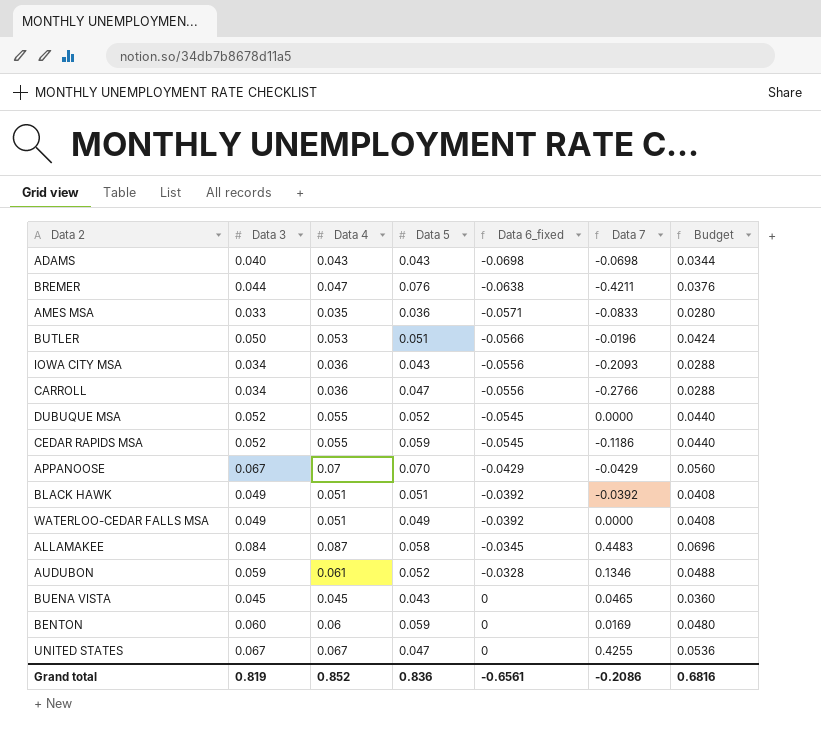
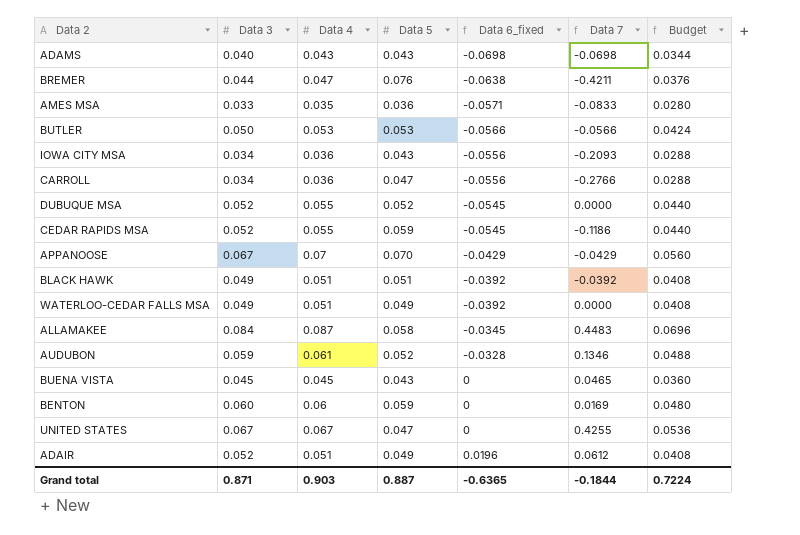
BUTLER | Data 5: 0.051 -> 0.053
BUTLER | Data 7: -0.0196 -> -0.0566
row ADAIR: none -> 0.052 | 0.051 | 0.049 | 0.0196 | 0.0612 | 0.0408
Grand total | Data 3: 0.819 -> 0.871
Grand total | Data 4: 0.852 -> 0.903
Grand total | Data 5: 0.836 -> 0.887
Grand total | Data 6_fixed: -0.6561 -> -0.6365
Grand total | Data 7: -0.2086 -> -0.1844
Grand total | Budget: 0.6816 -> 0.7224

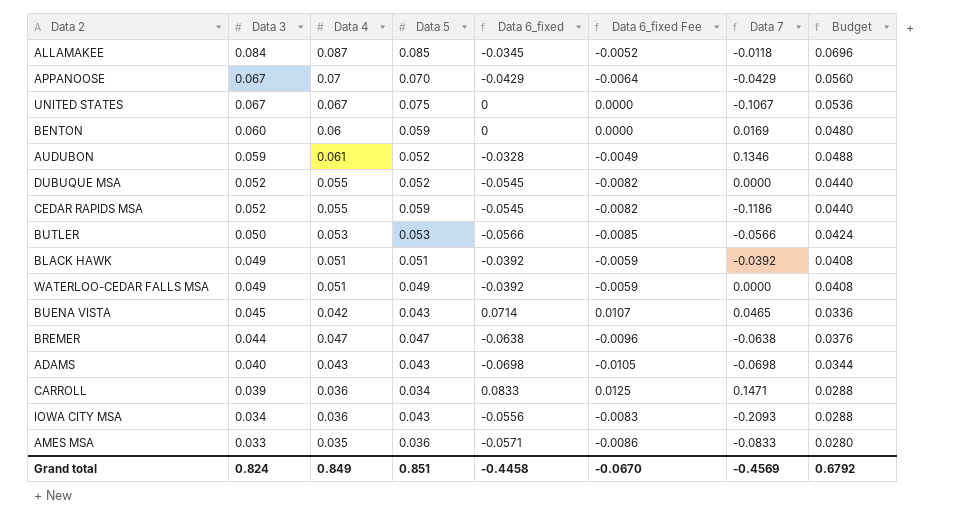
row order: Data 6_fixed ascending -> Data 3 descending
column Data 6_fixed Fee | formula: none -> [Data 6_fixed] * 0.15
row ADAIR: 0.052 | 0.051 | 0.049 | 0.0196 | 0.0612 | 0.0408 -> none
ALLAMAKEE | Data 5: 0.058 -> 0.085
ALLAMAKEE | Data 7: 0.4483 -> -0.0118
UNITED STATES | Data 5: 0.047 -> 0.075
UNITED STATES | Data 7: 0.4255 -> -0.1067
BUENA VISTA | Data 4: 0.045 -> 0.042
BUENA VISTA | Data 6_fixed: 0 -> 0.0714
BUENA VISTA | Budget: 0.0360 -> 0.0336
BREMER | Data 5: 0.076 -> 0.047
BREMER | Data 7: -0.4211 -> -0.0638
CARROLL | Data 3: 0.034 -> 0.039
CARROLL | Data 5: 0.047 -> 0.034
CARROLL | Data 6_fixed: -0.0556 -> 0.0833
CARROLL | Data 7: -0.2766 -> 0.1471
Grand total | Data 3: 0.871 -> 0.824
Grand total | Data 4: 0.903 -> 0.849
Grand total | Data 5: 0.887 -> 0.851
Grand total | Data 6_fixed: -0.6365 -> -0.4458
Grand total | Data 7: -0.1844 -> -0.4569
Grand total | Budget: 0.7224 -> 0.6792

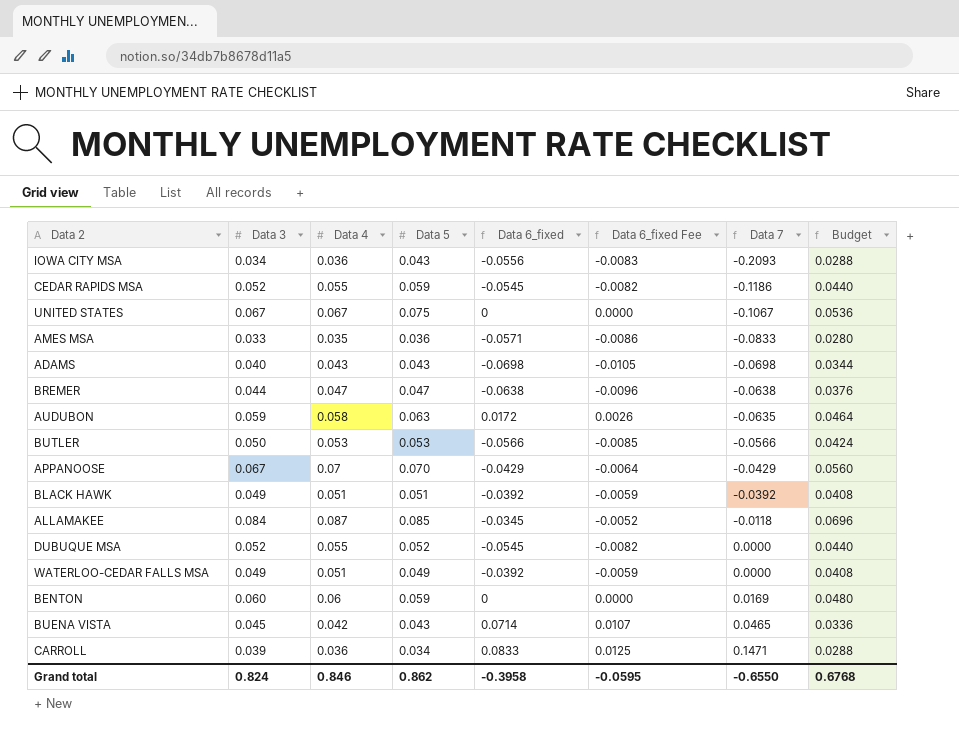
row order: Data 3 descending -> Data 7 ascending
AUDUBON | Data 4: 0.061 -> 0.058
AUDUBON | Data 5: 0.052 -> 0.063
AUDUBON | Data 6_fixed: -0.0328 -> 0.0172
AUDUBON | Data 6_fixed Fee: -0.0049 -> 0.0026
AUDUBON | Data 7: 0.1346 -> -0.0635
AUDUBON | Budget: 0.0488 -> 0.0464
Grand total | Data 4: 0.849 -> 0.846
Grand total | Data 5: 0.851 -> 0.862
Grand total | Data 6_fixed: -0.4458 -> -0.3958
Grand total | Data 6_fixed Fee: -0.0670 -> -0.0595
Grand total | Data 7: -0.4569 -> -0.6550
Grand total | Budget: 0.6792 -> 0.6768

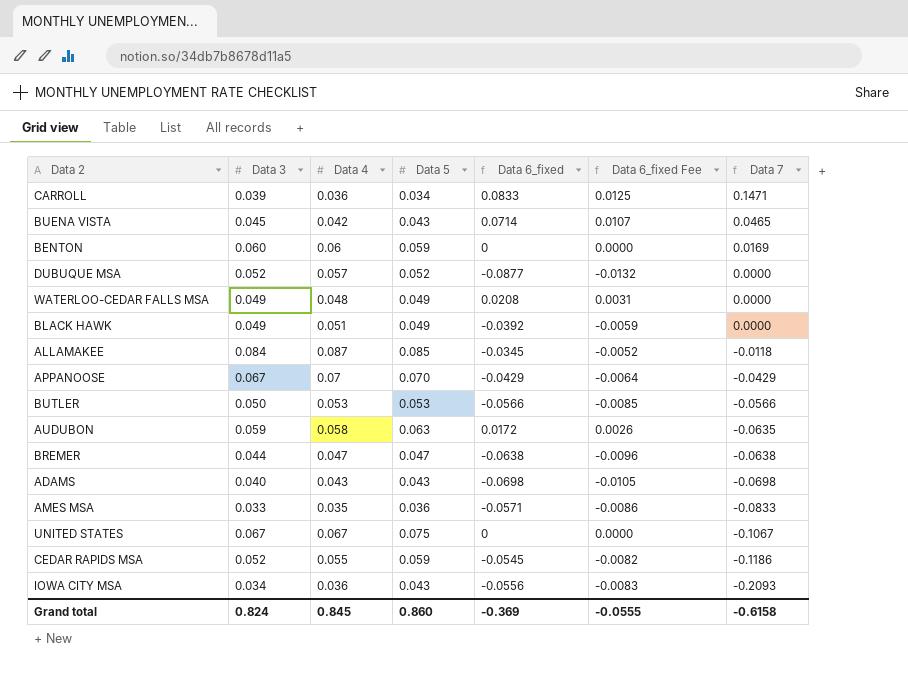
row order: Data 7 ascending -> Data 7 descending
column Budget | formula: [Data 4] * 0.8 -> none
DUBUQUE MSA | Data 4: 0.055 -> 0.057
DUBUQUE MSA | Data 6_fixed: -0.0545 -> -0.0877
DUBUQUE MSA | Data 6_fixed Fee: -0.0082 -> -0.0132
WATERLOO-CEDAR FALLS MSA | Data 4: 0.051 -> 0.048
WATERLOO-CEDAR FALLS MSA | Data 6_fixed: -0.0392 -> 0.0208
WATERLOO-CEDAR FALLS MSA | Data 6_fixed Fee: -0.0059 -> 0.0031
BLACK HAWK | Data 5: 0.051 -> 0.049
BLACK HAWK | Data 7: -0.0392 -> 0.0000
Grand total | Data 4: 0.846 -> 0.845
Grand total | Data 5: 0.862 -> 0.860
Grand total | Data 6_fixed: -0.3958 -> -0.369
Grand total | Data 6_fixed Fee: -0.0595 -> -0.0555
Grand total | Data 7: -0.6550 -> -0.6158

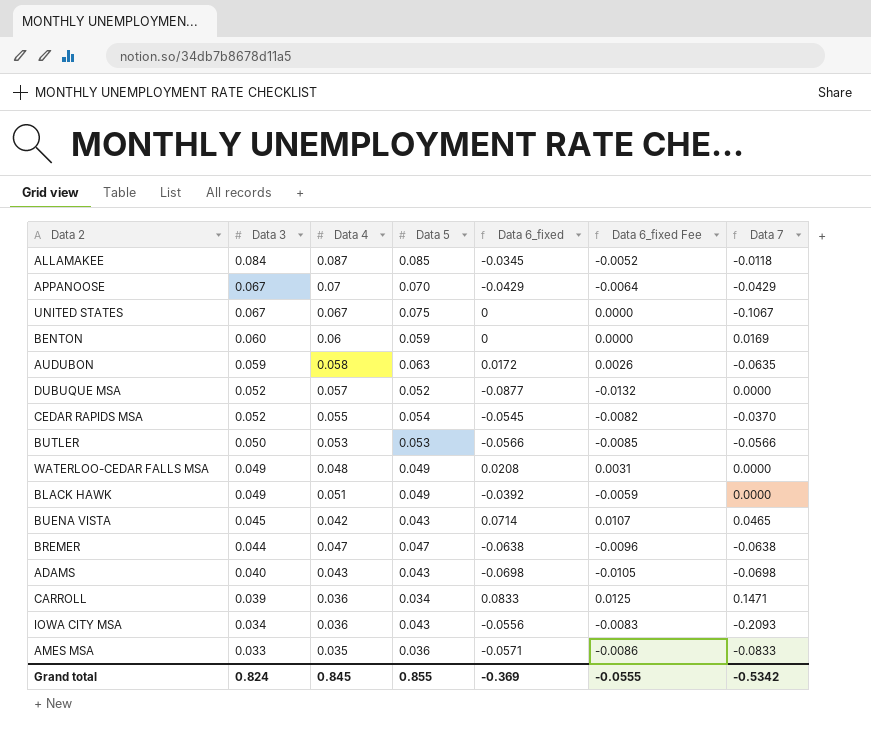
row order: Data 7 descending -> Data 3 descending
CEDAR RAPIDS MSA | Data 5: 0.059 -> 0.054
CEDAR RAPIDS MSA | Data 7: -0.1186 -> -0.0370
Grand total | Data 5: 0.860 -> 0.855
Grand total | Data 7: -0.6158 -> -0.5342

